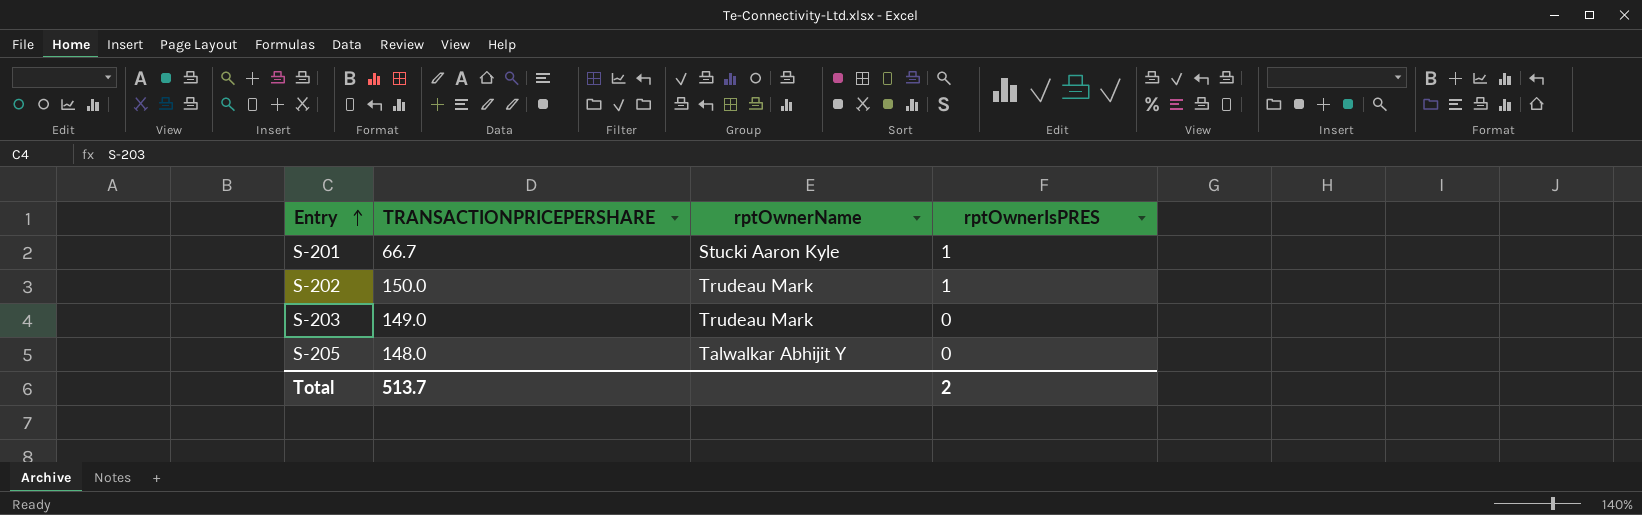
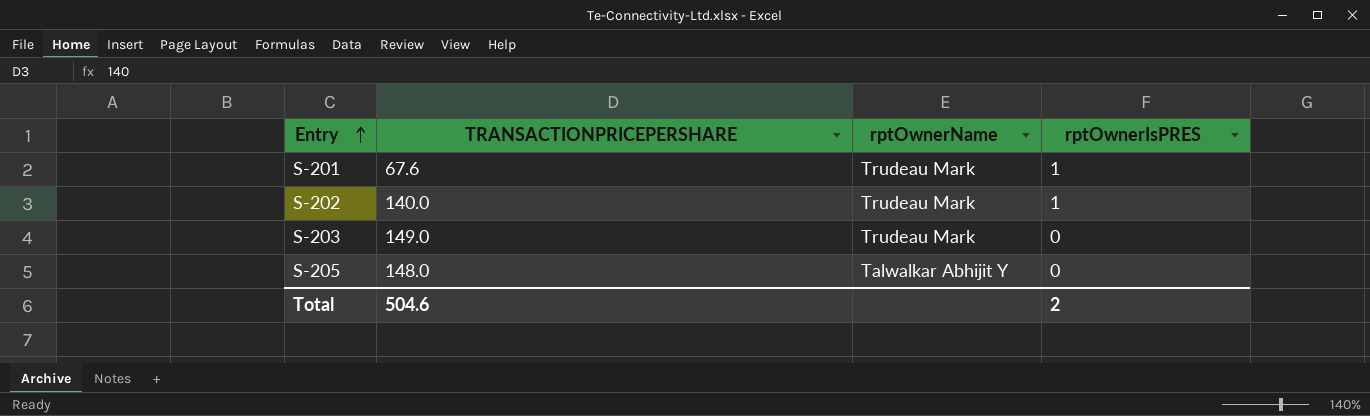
S-201 | TRANSACTIONPRICEPERSHARE: 66.7 -> 67.6
S-201 | rptOwnerName: Stucki Aaron Kyle -> Trudeau Mark
S-202 | TRANSACTIONPRICEPERSHARE: 150.0 -> 140.0
Total | TRANSACTIONPRICEPERSHARE: 513.7 -> 504.6

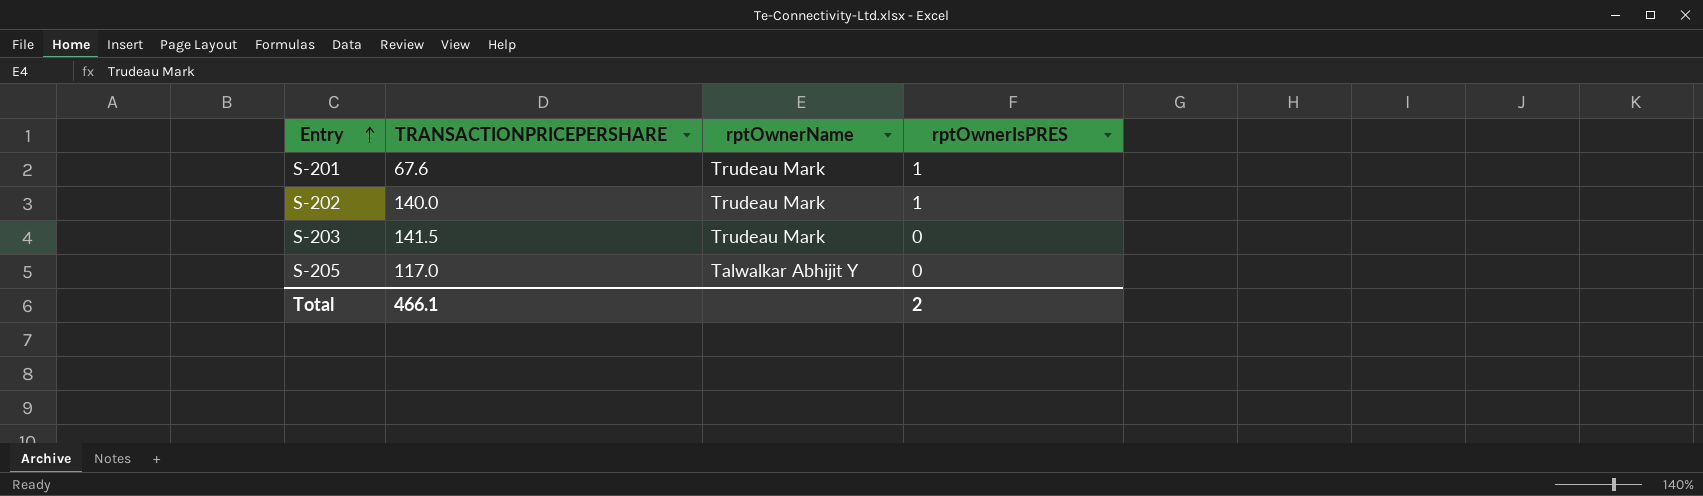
S-203 | TRANSACTIONPRICEPERSHARE: 149.0 -> 141.5
S-205 | TRANSACTIONPRICEPERSHARE: 148.0 -> 117.0
Total | TRANSACTIONPRICEPERSHARE: 504.6 -> 466.1

